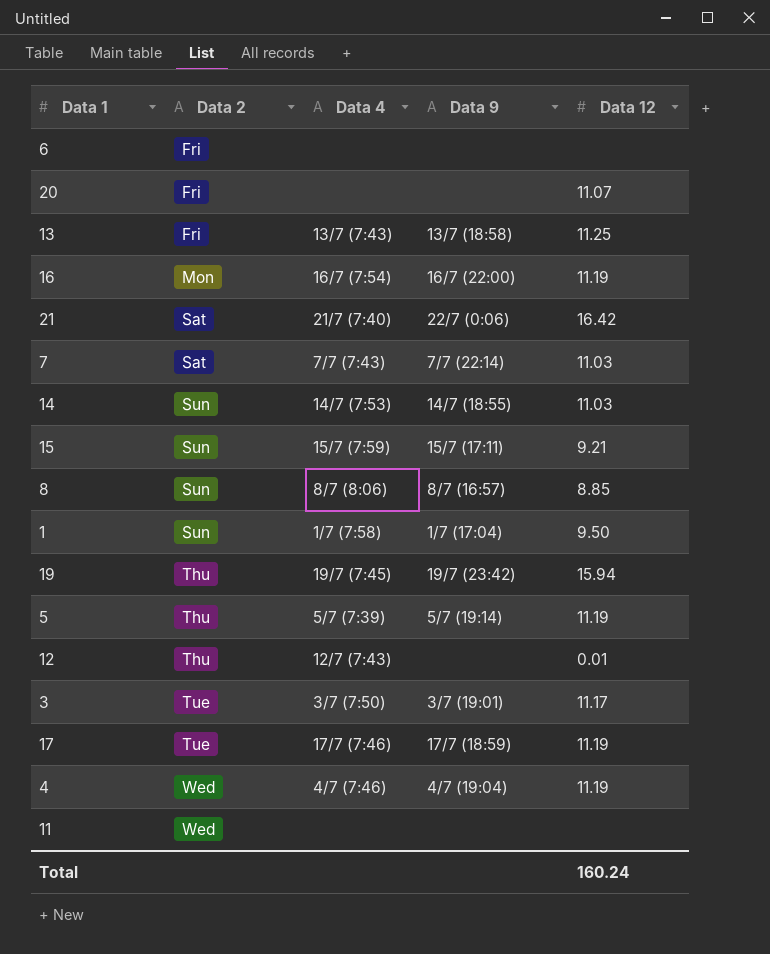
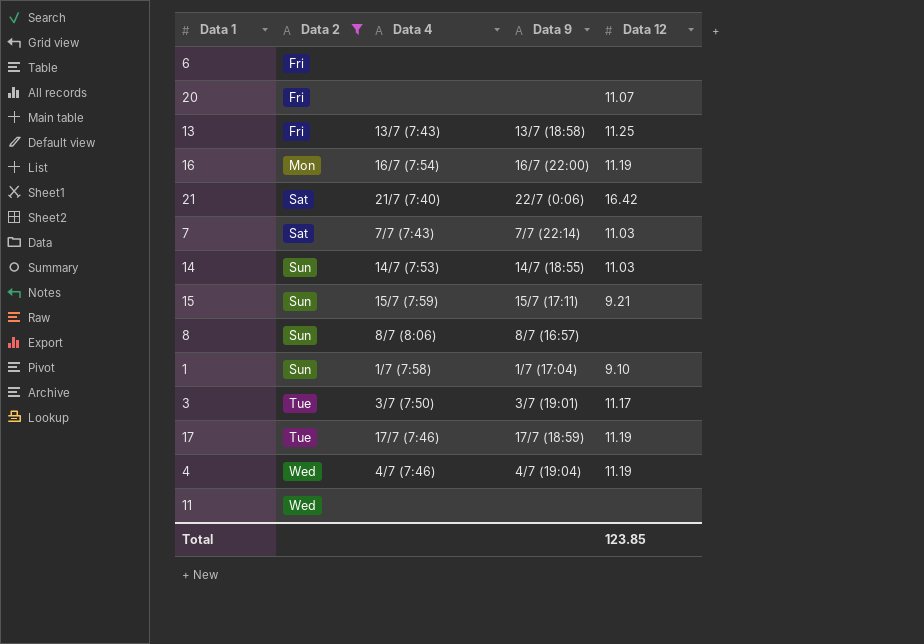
filter: none -> Data 2 != Thu
8 | Data 12: 8.85 -> none
1 | Data 12: 9.50 -> 9.10
Total | Data 12: 160.24 -> 123.85

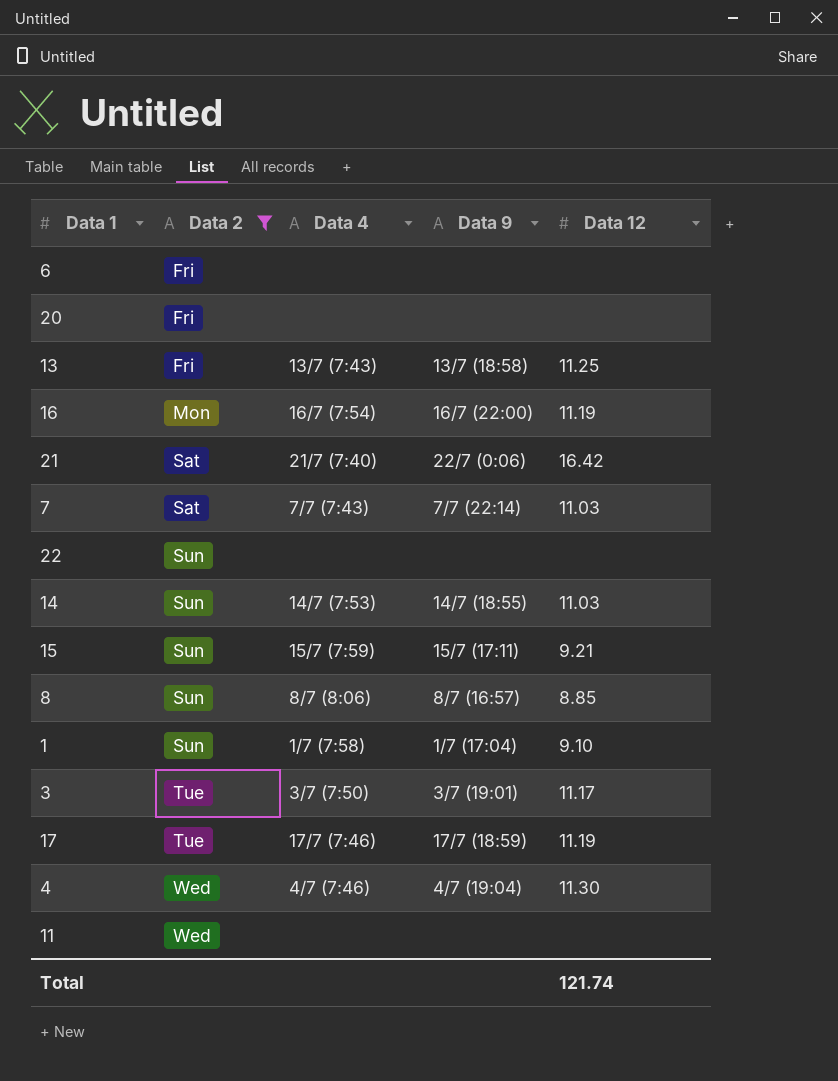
20 | Data 12: 11.07 -> none
row 22: none -> Sun | none | none | none
8 | Data 12: none -> 8.85
4 | Data 12: 11.19 -> 11.30
Total | Data 12: 123.85 -> 121.74

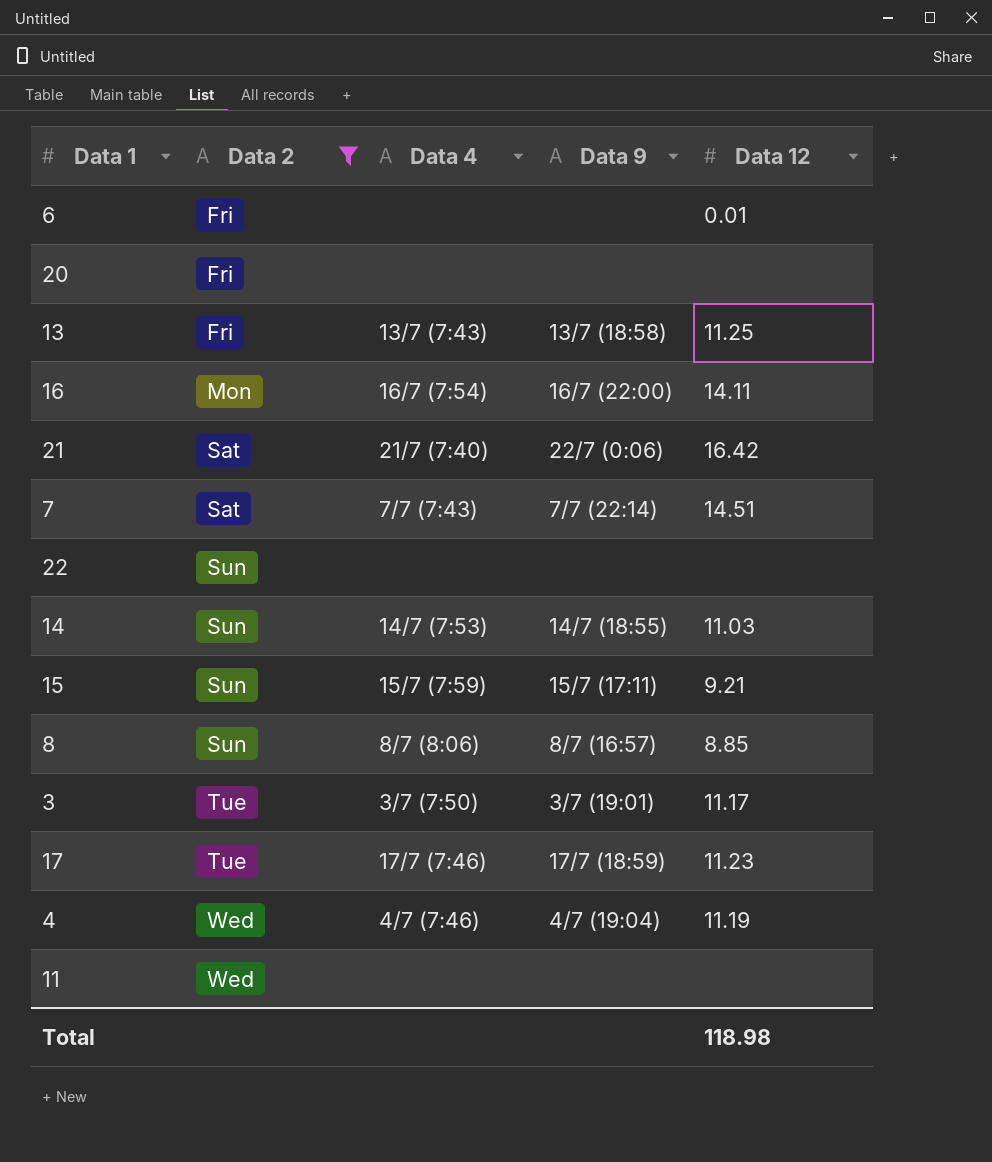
row 1: Sun | 1/7 (7:58) | 1/7 (17:04) | 9.10 -> none
6 | Data 12: none -> 0.01
16 | Data 12: 11.19 -> 14.11
7 | Data 12: 11.03 -> 14.51
17 | Data 12: 11.19 -> 11.23
4 | Data 12: 11.30 -> 11.19
Total | Data 12: 121.74 -> 118.98

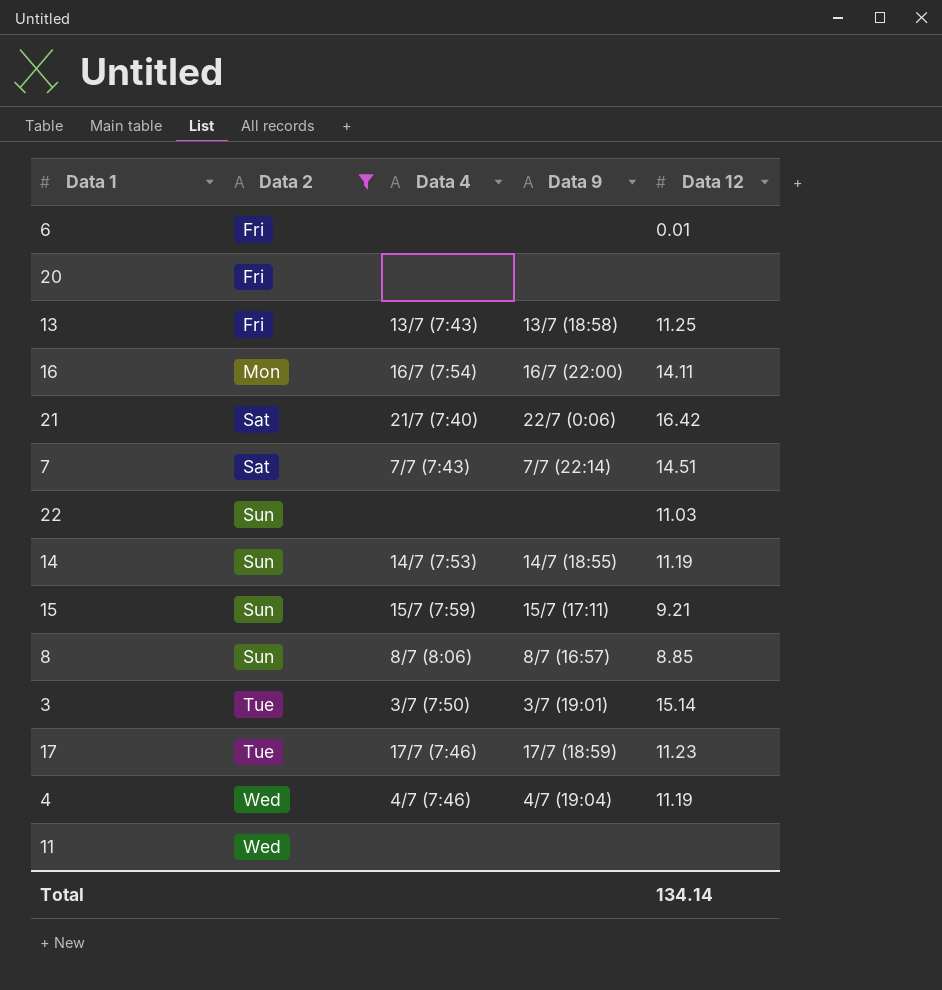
22 | Data 12: none -> 11.03
14 | Data 12: 11.03 -> 11.19
3 | Data 12: 11.17 -> 15.14
Total | Data 12: 118.98 -> 134.14

